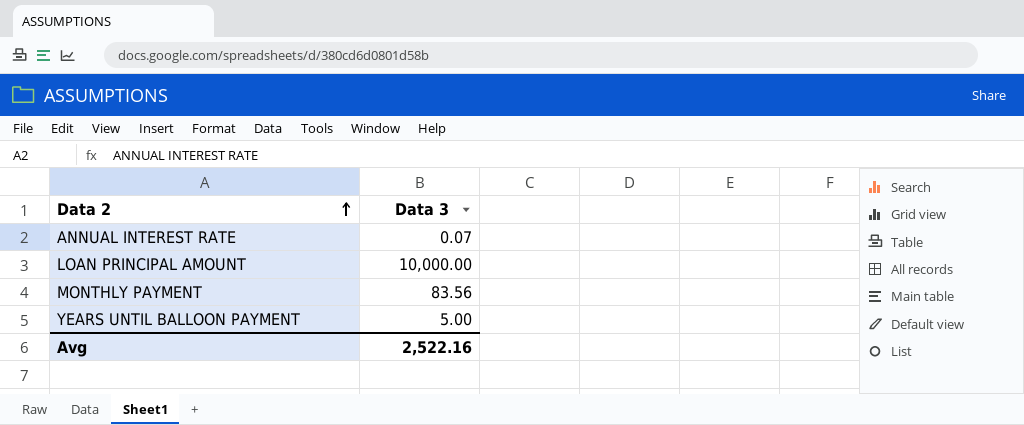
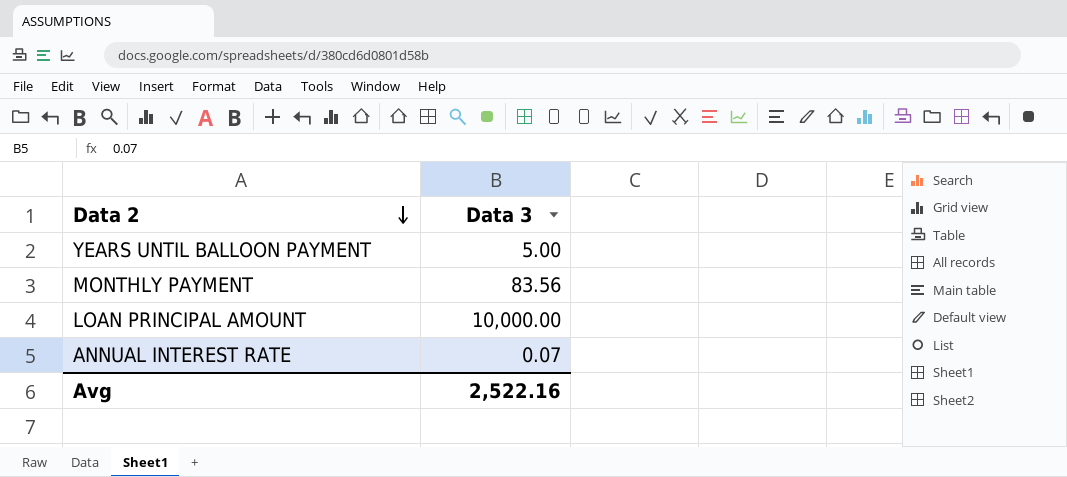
row order: Data 2 ascending -> Data 2 descending

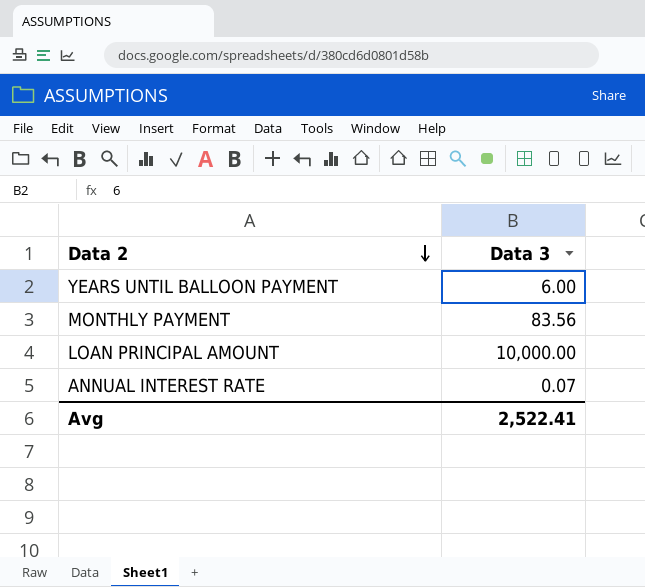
YEARS UNTIL BALLOON PAYMENT | Data 3: 5.00 -> 6.00
Avg | Data 3: 2,522.16 -> 2,522.41

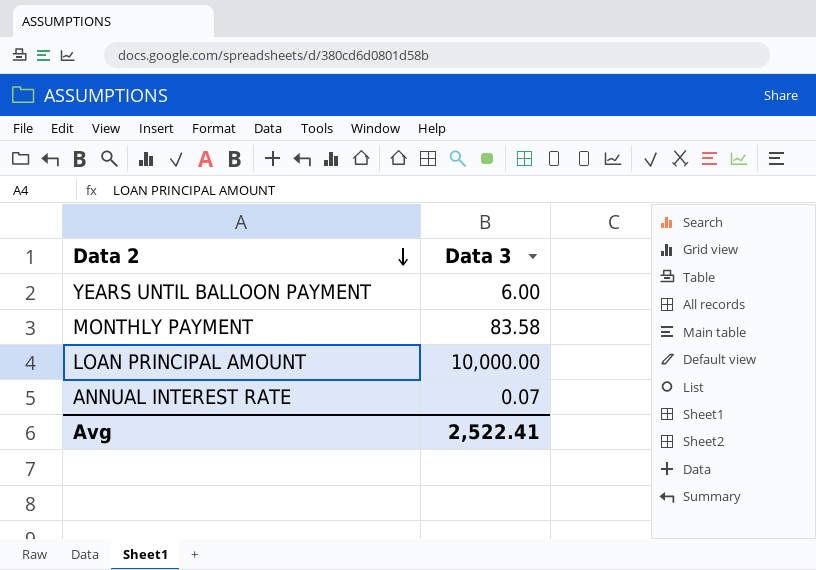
MONTHLY PAYMENT | Data 3: 83.56 -> 83.58

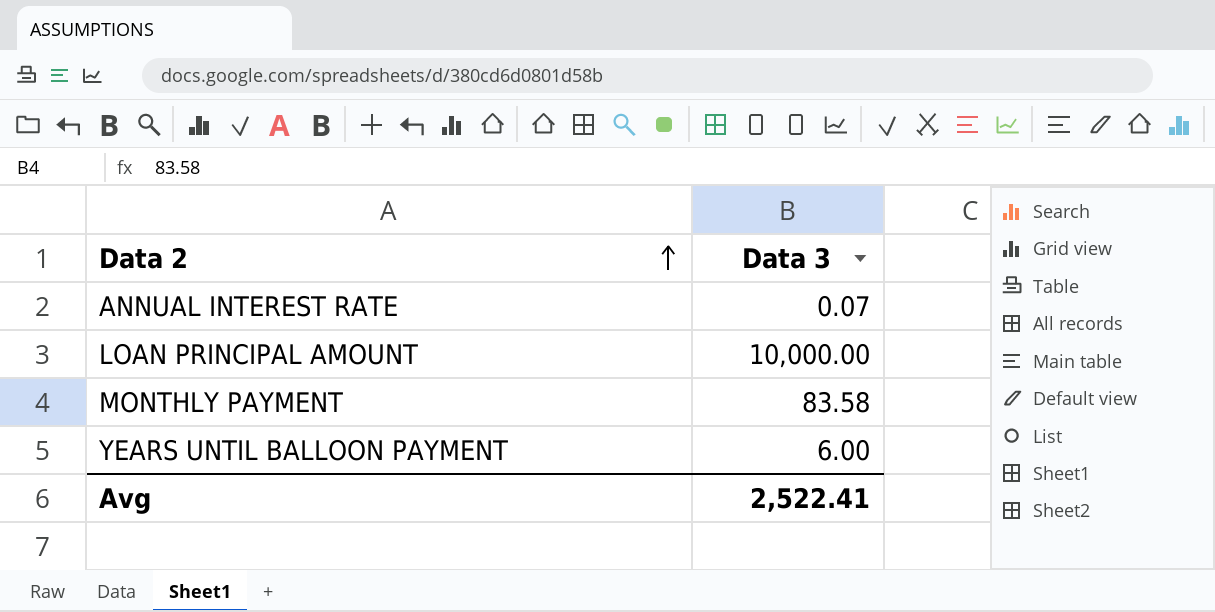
row order: Data 2 descending -> Data 2 ascending

